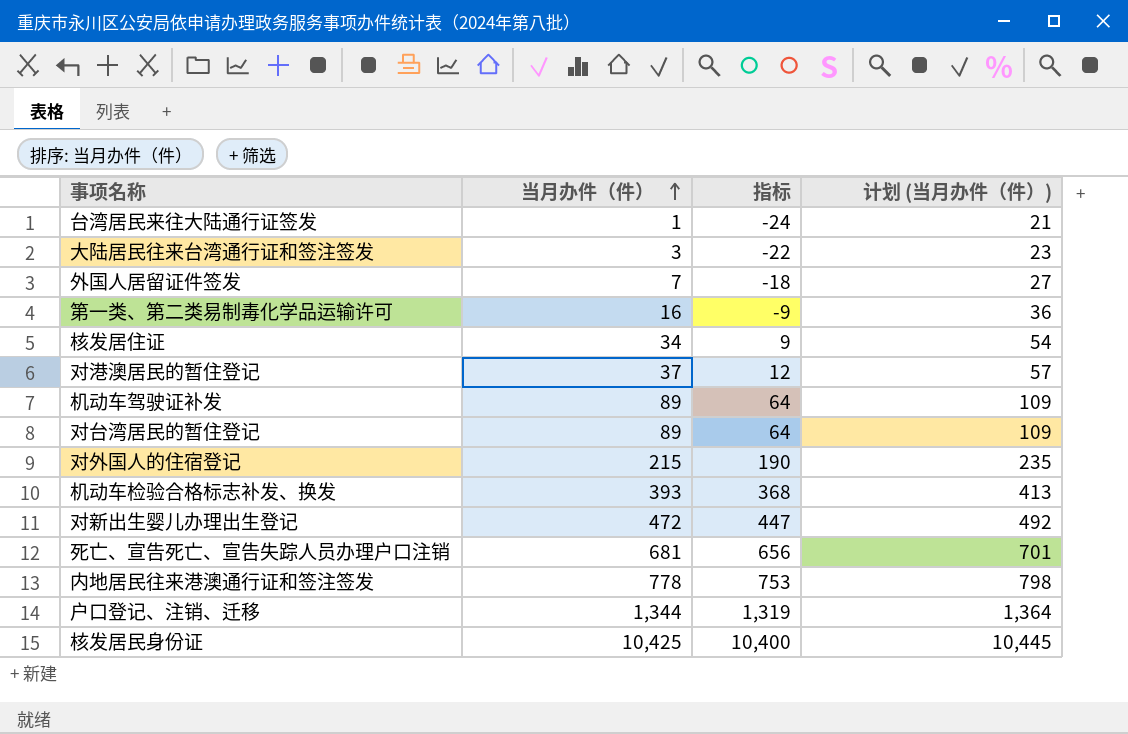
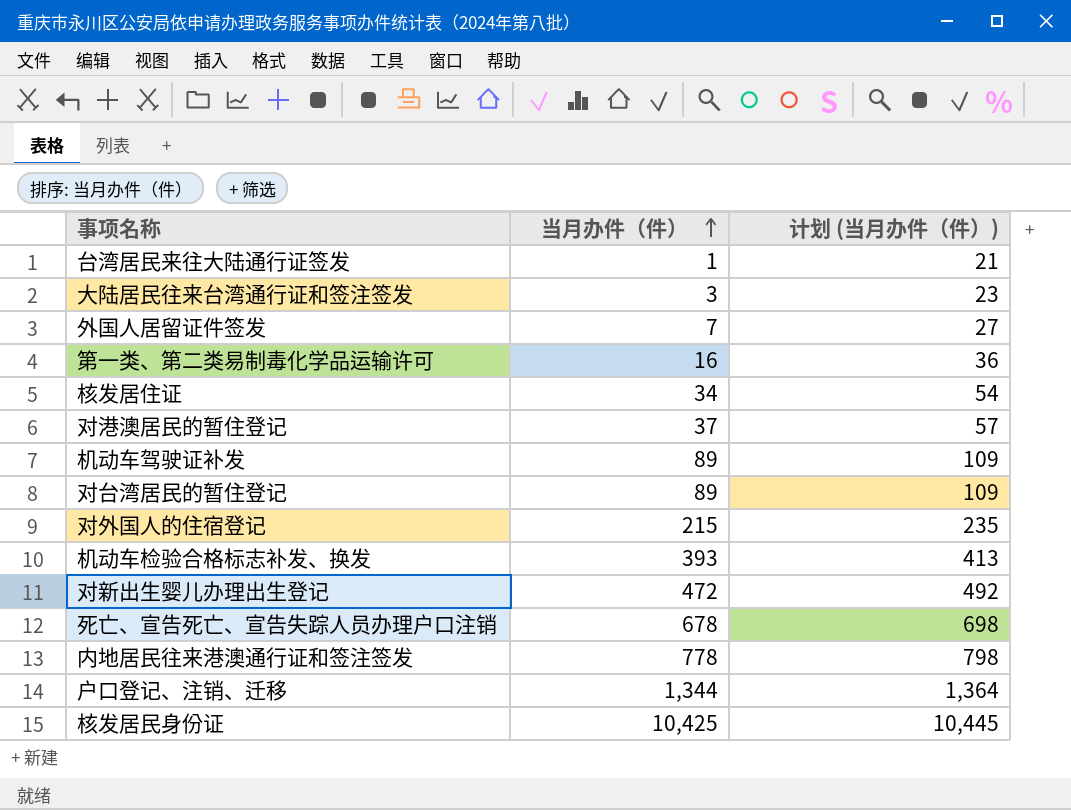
column 指标 | formula: [当月办件（件）] - 25 -> none
死亡、宣告死亡、宣告失踪人员办理户口注销 | 当月办件（件）: 681 -> 678
死亡、宣告死亡、宣告失踪人员办理户口注销 | 计划 (当月办件（件）): 701 -> 698

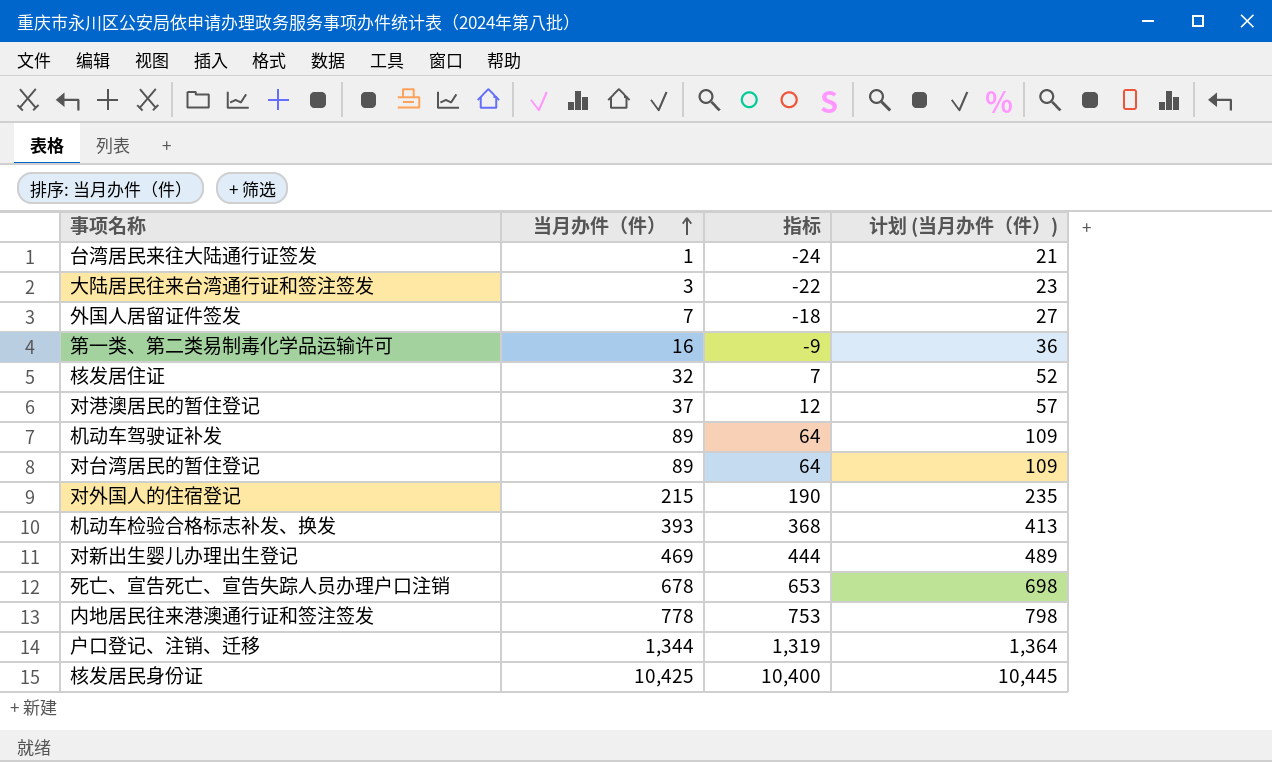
column 指标 | formula: none -> [当月办件（件）] - 25
核发居住证 | 当月办件（件）: 34 -> 32
核发居住证 | 计划 (当月办件（件）): 54 -> 52
对新出生婴儿办理出生登记 | 当月办件（件）: 472 -> 469
对新出生婴儿办理出生登记 | 计划 (当月办件（件）): 492 -> 489

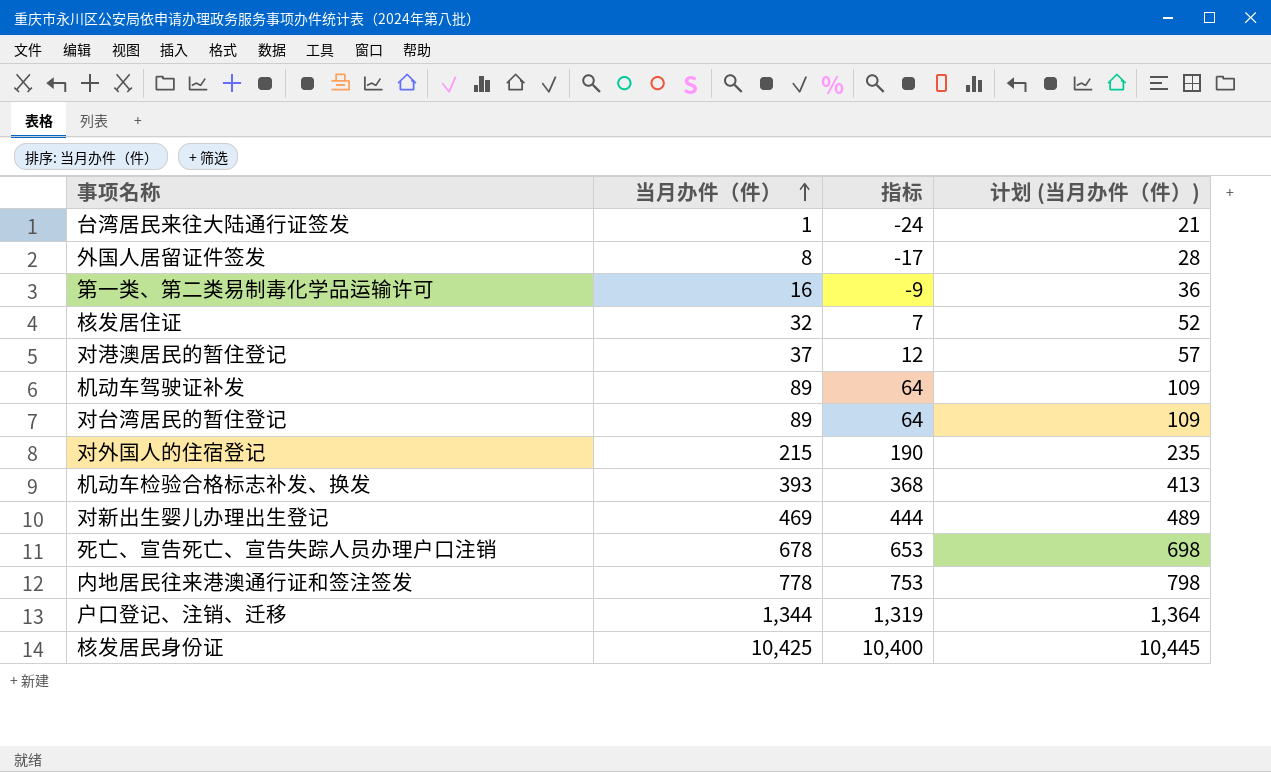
row 大陆居民往来台湾通行证和签注签发: 3 | -22 | 23 -> none
外国人居留证件签发 | 当月办件（件）: 7 -> 8
外国人居留证件签发 | 指标: -18 -> -17
外国人居留证件签发 | 计划 (当月办件（件）): 27 -> 28

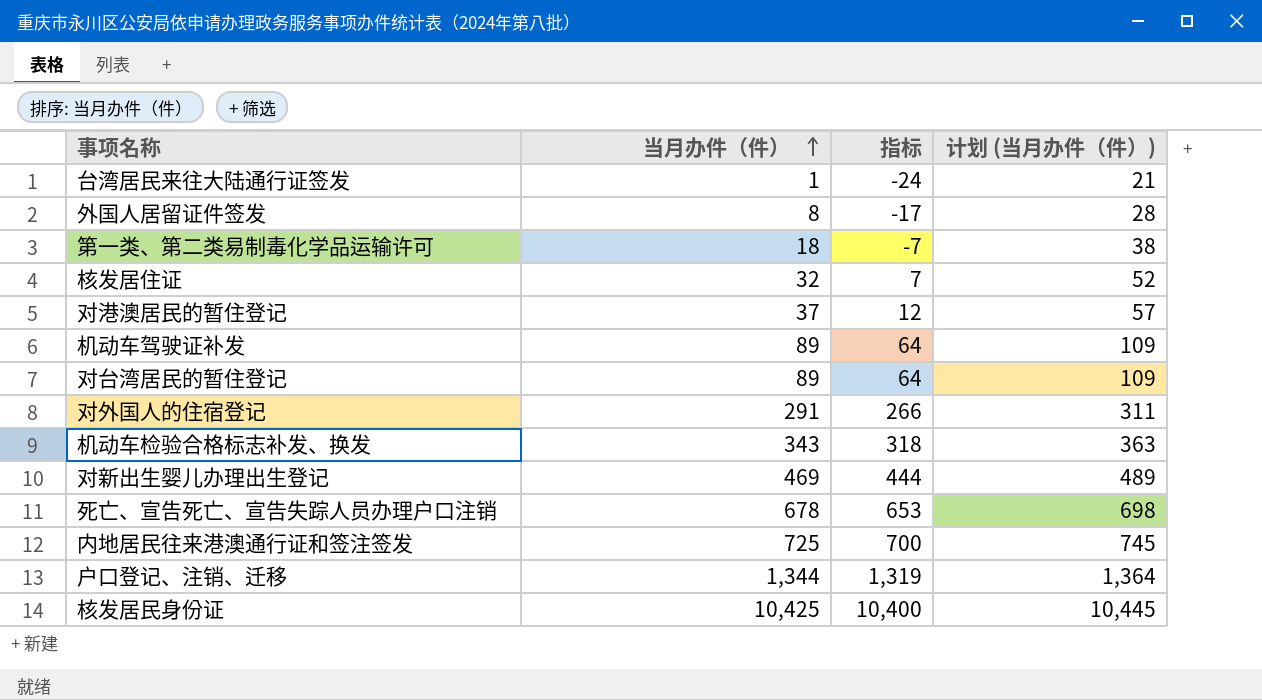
第一类、第二类易制毒化学品运输许可 | 当月办件（件）: 16 -> 18
第一类、第二类易制毒化学品运输许可 | 指标: -9 -> -7
第一类、第二类易制毒化学品运输许可 | 计划 (当月办件（件）): 36 -> 38
对外国人的住宿登记 | 当月办件（件）: 215 -> 291
对外国人的住宿登记 | 指标: 190 -> 266
对外国人的住宿登记 | 计划 (当月办件（件）): 235 -> 311
机动车检验合格标志补发、换发 | 当月办件（件）: 393 -> 343
机动车检验合格标志补发、换发 | 指标: 368 -> 318
机动车检验合格标志补发、换发 | 计划 (当月办件（件）): 413 -> 363
内地居民往来港澳通行证和签注签发 | 当月办件（件）: 778 -> 725
内地居民往来港澳通行证和签注签发 | 指标: 753 -> 700
内地居民往来港澳通行证和签注签发 | 计划 (当月办件（件）): 798 -> 745

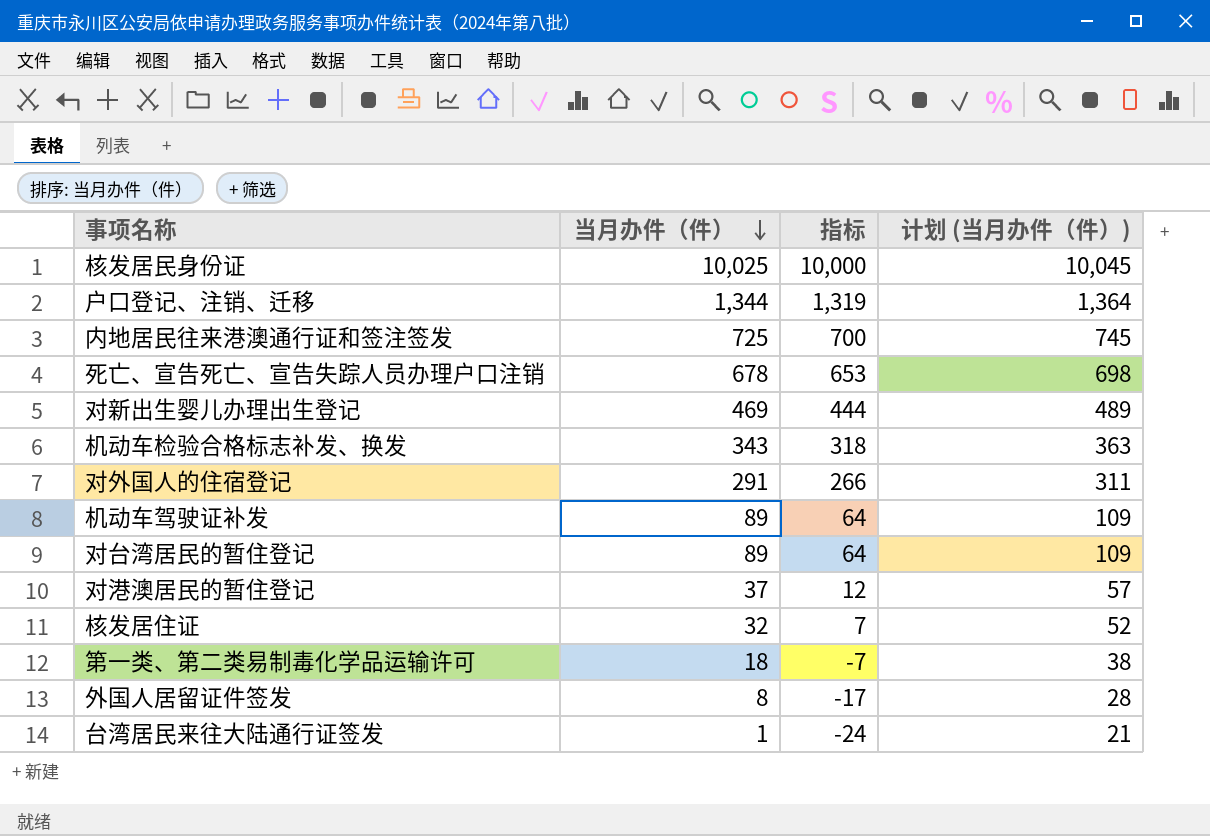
row order: 当月办件（件） ascending -> 当月办件（件） descending
核发居民身份证 | 当月办件（件）: 10,425 -> 10,025
核发居民身份证 | 指标: 10,400 -> 10,000
核发居民身份证 | 计划 (当月办件（件）): 10,445 -> 10,045

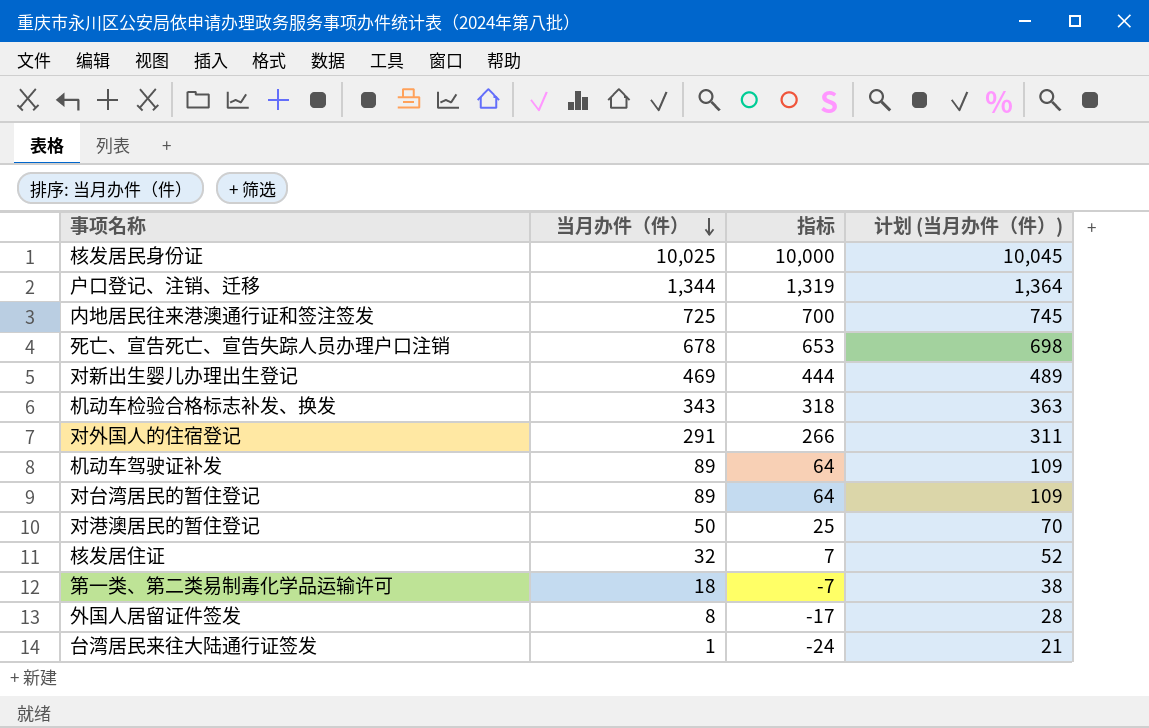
对港澳居民的暂住登记 | 当月办件（件）: 37 -> 50
对港澳居民的暂住登记 | 指标: 12 -> 25
对港澳居民的暂住登记 | 计划 (当月办件（件）): 57 -> 70

